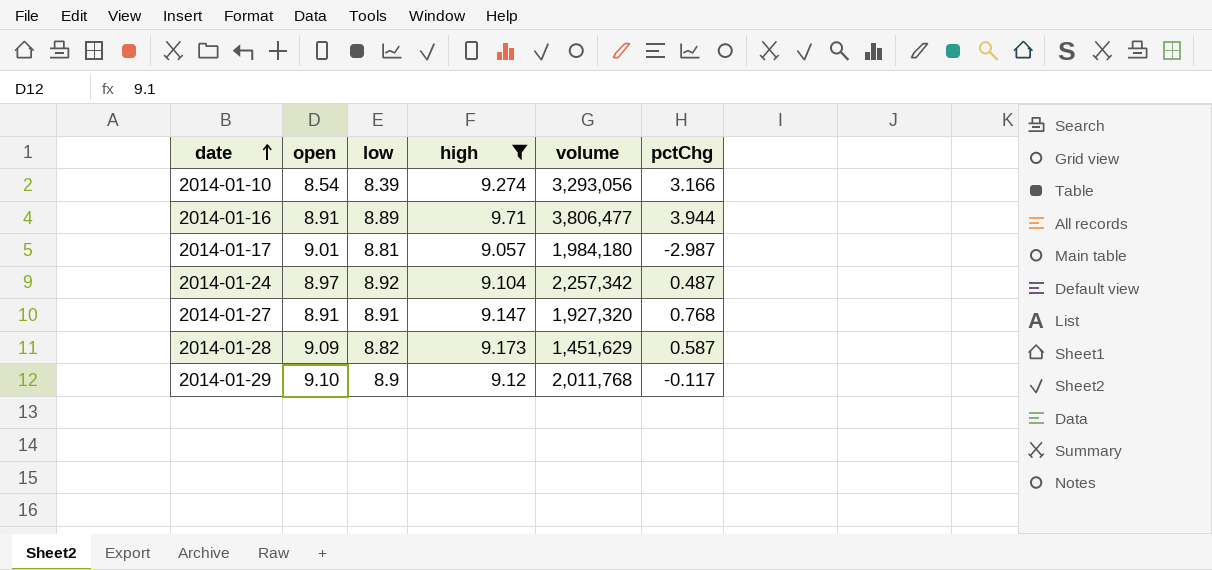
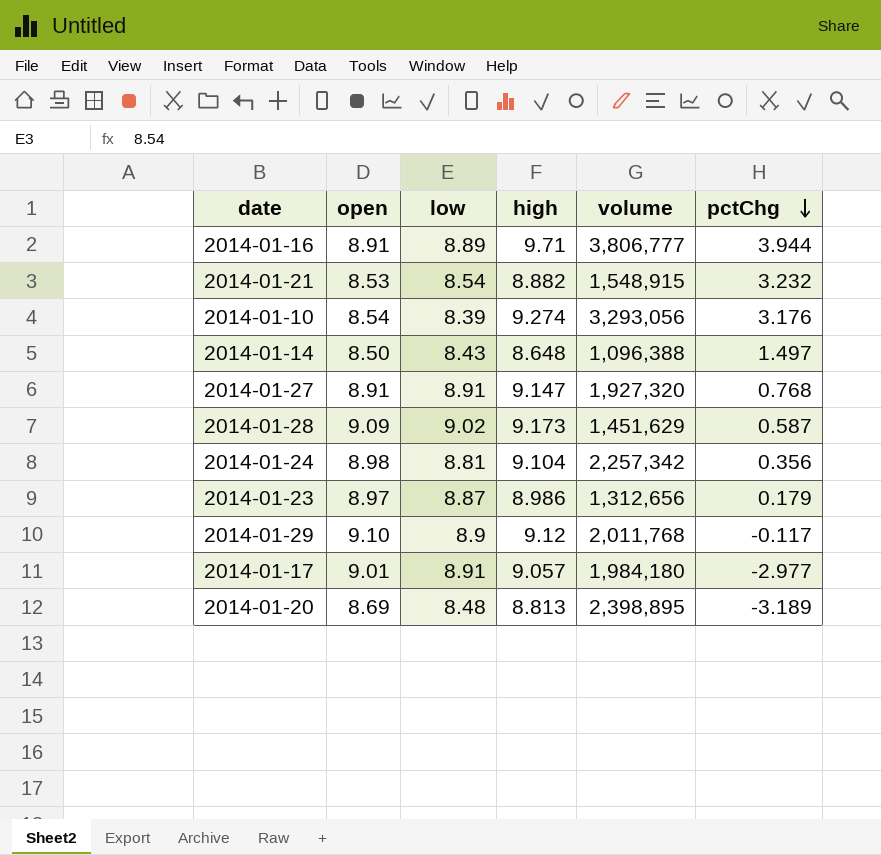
filter: high >= 9.057 -> none
row order: date ascending -> pctChg descending
2014-01-16 | volume: 3,806,477 -> 3,806,777
2014-01-10 | pctChg: 3.166 -> 3.176
2014-01-28 | low: 8.82 -> 9.02
2014-01-24 | open: 8.97 -> 8.98
2014-01-24 | low: 8.92 -> 8.81
2014-01-24 | pctChg: 0.487 -> 0.356
2014-01-17 | low: 8.81 -> 8.91
2014-01-17 | pctChg: -2.987 -> -2.977

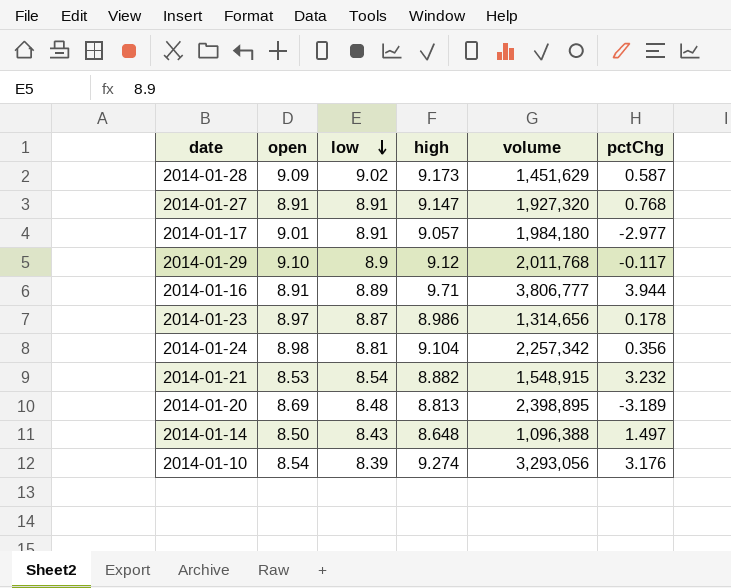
row order: pctChg descending -> low descending
2014-01-23 | volume: 1,312,656 -> 1,314,656
2014-01-23 | pctChg: 0.179 -> 0.178

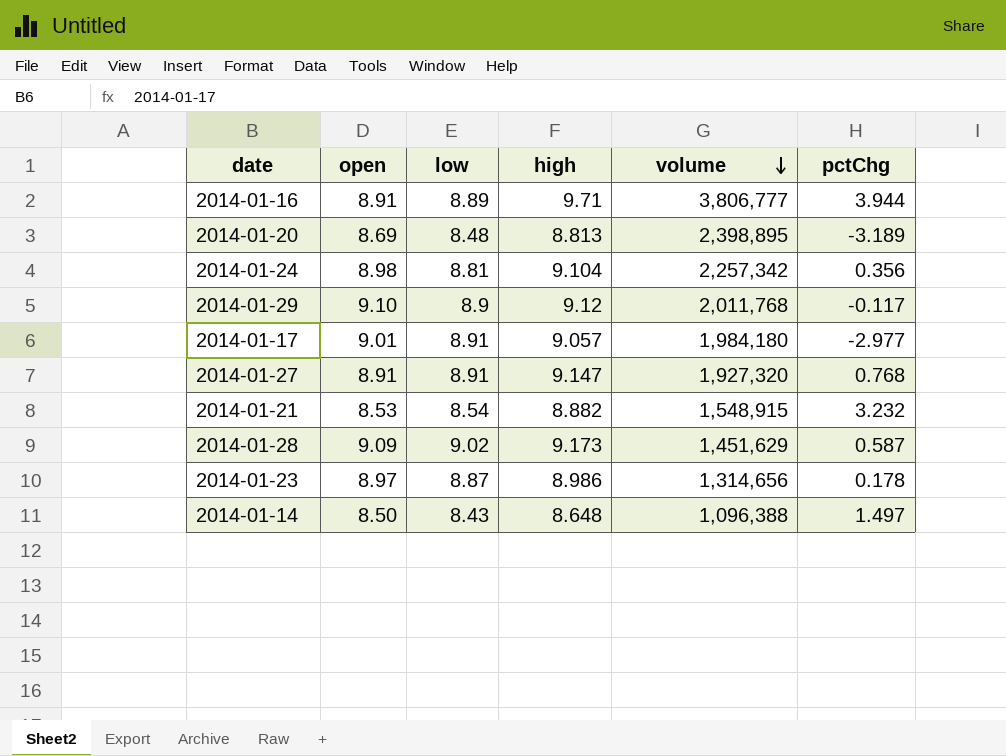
row order: low descending -> volume descending
row 2014-01-10: 8.54 | 8.39 | 9.274 | 3,293,056 | 3.176 -> none

